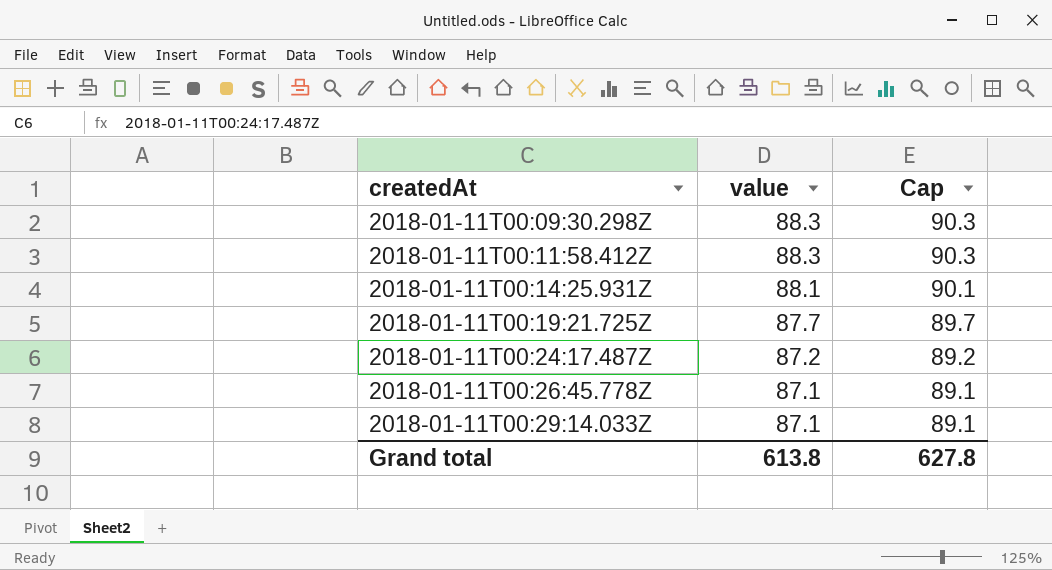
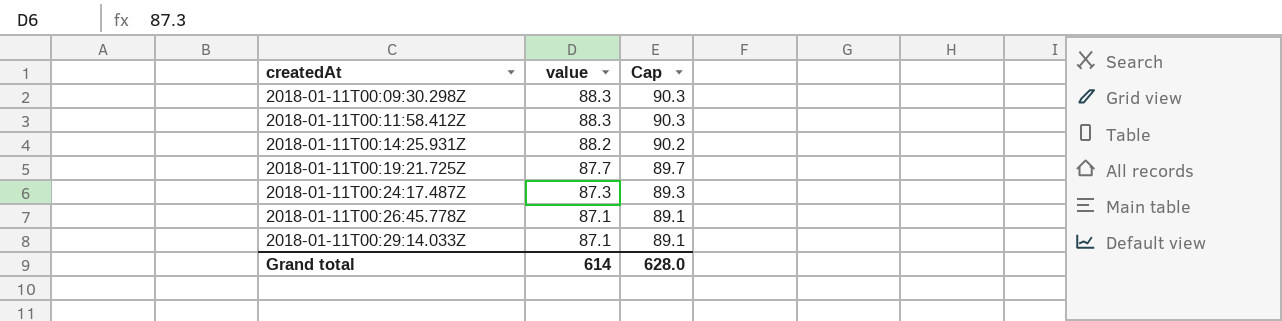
2018-01-11T00:14:25.931Z | value: 88.1 -> 88.2
2018-01-11T00:14:25.931Z | Cap: 90.1 -> 90.2
2018-01-11T00:24:17.487Z | value: 87.2 -> 87.3
2018-01-11T00:24:17.487Z | Cap: 89.2 -> 89.3
Grand total | value: 613.8 -> 614
Grand total | Cap: 627.8 -> 628.0

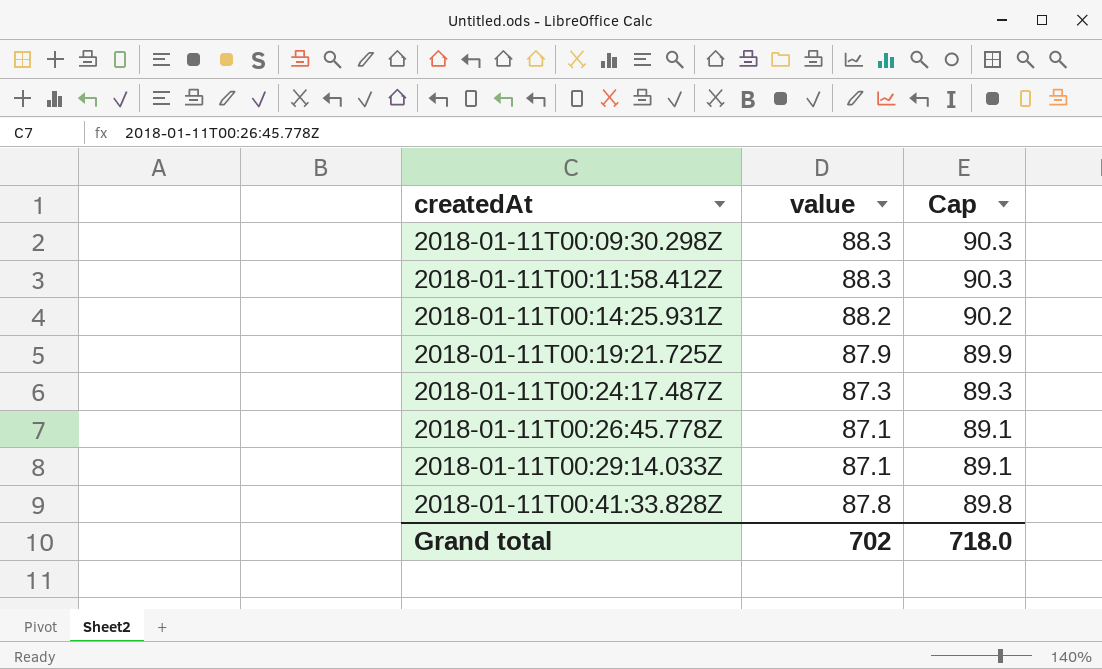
2018-01-11T00:19:21.725Z | value: 87.7 -> 87.9
2018-01-11T00:19:21.725Z | Cap: 89.7 -> 89.9
row 2018-01-11T00:41:33.828Z: none -> 87.8 | 89.8
Grand total | value: 614 -> 702
Grand total | Cap: 628.0 -> 718.0

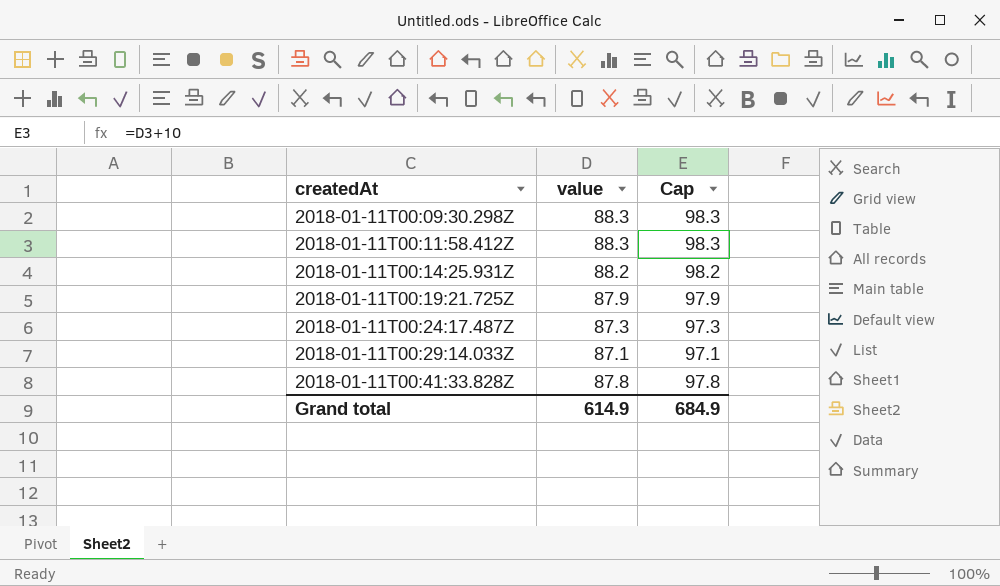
column Cap | formula: [value] + 2 -> [value] + 10
row 2018-01-11T00:26:45.778Z: 87.1 | 89.1 -> none
Grand total | value: 702 -> 614.9
Grand total | Cap: 718.0 -> 684.9

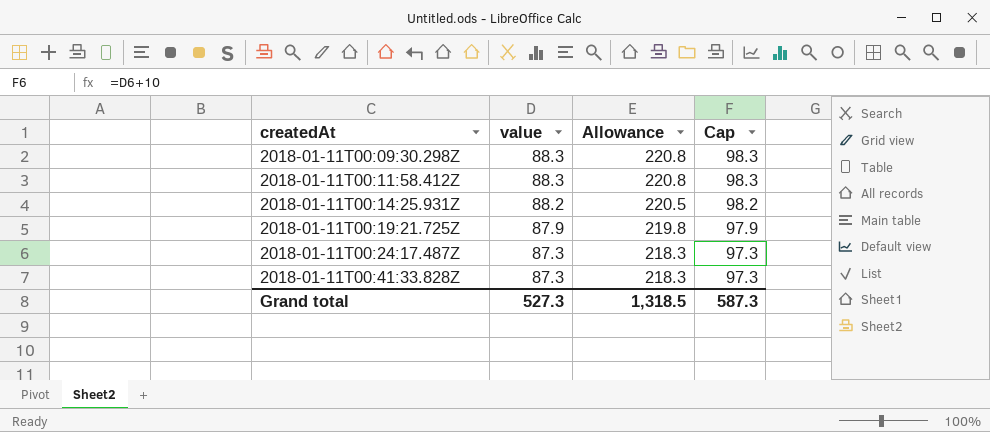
column Allowance | formula: none -> [value] * 2.5
row 2018-01-11T00:29:14.033Z: 87.1 | 97.1 -> none
2018-01-11T00:41:33.828Z | value: 87.8 -> 87.3
2018-01-11T00:41:33.828Z | Cap: 97.8 -> 97.3
Grand total | value: 614.9 -> 527.3
Grand total | Cap: 684.9 -> 587.3

